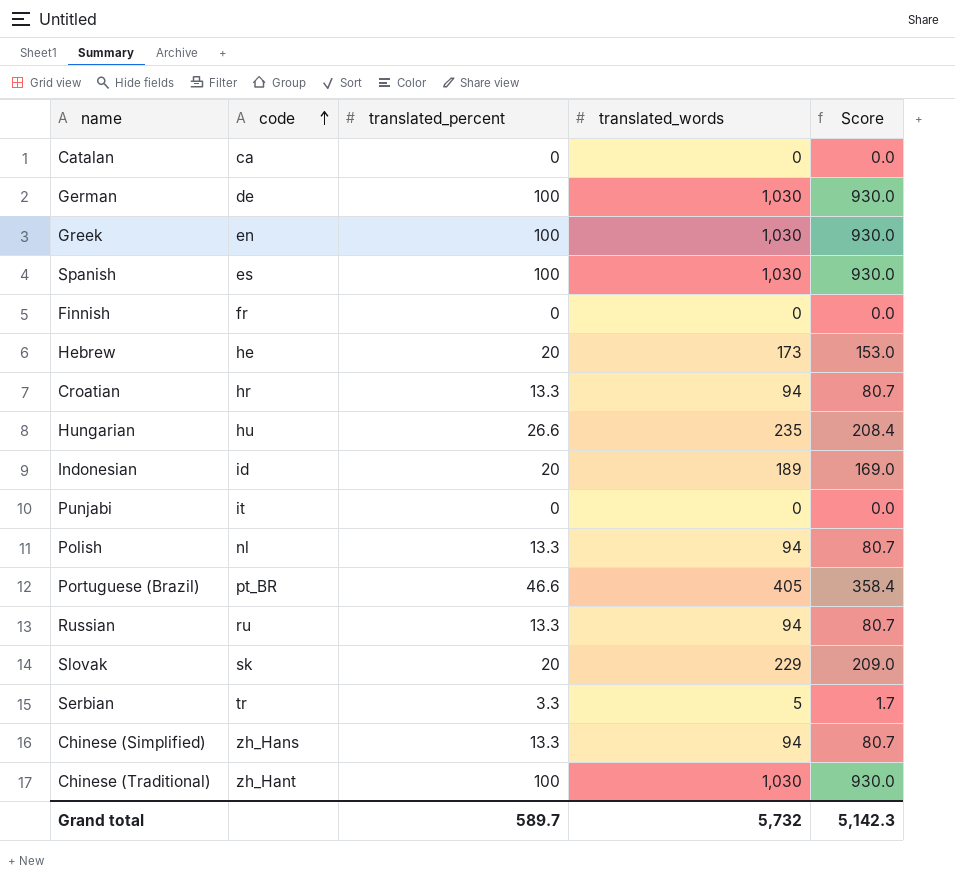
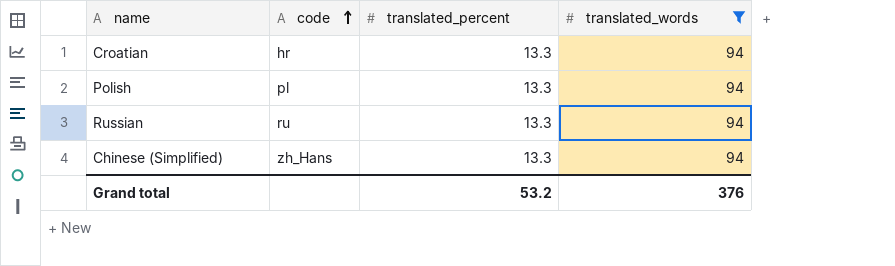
filter: none -> translated_words = 94
column Score | formula: [translated_words] - [translated_percent] -> none
Polish | code: nl -> pl
Grand total | translated_percent: 589.7 -> 53.2
Grand total | translated_words: 5,732 -> 376

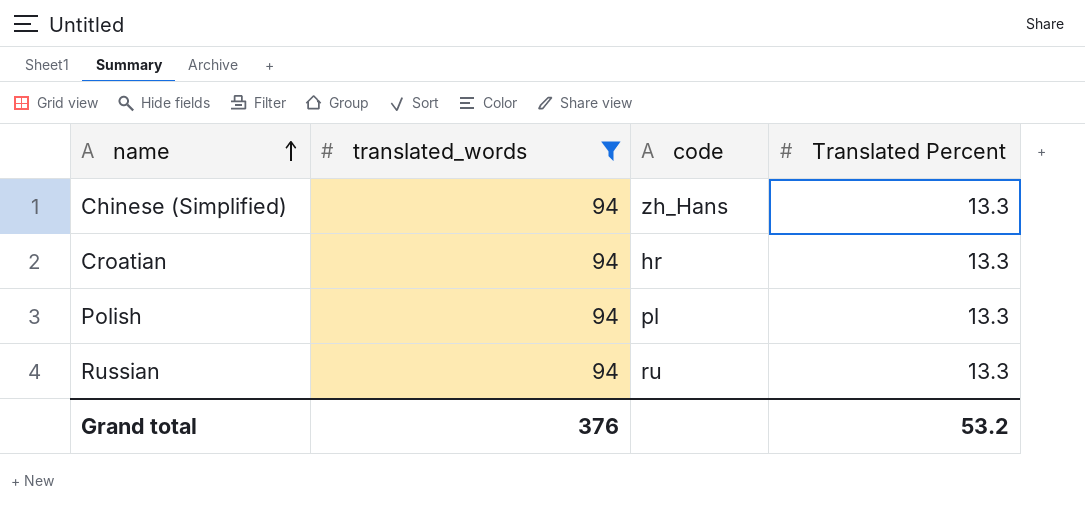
row order: code ascending -> name ascending
column translated_words | position: 4 -> 2
column name: translated_percent -> Translated Percent

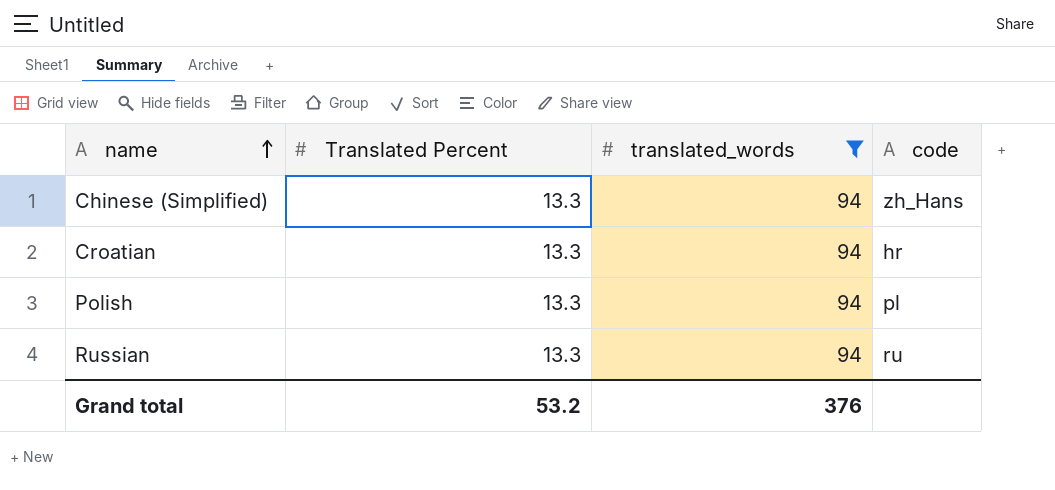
column Translated Percent | position: 4 -> 2

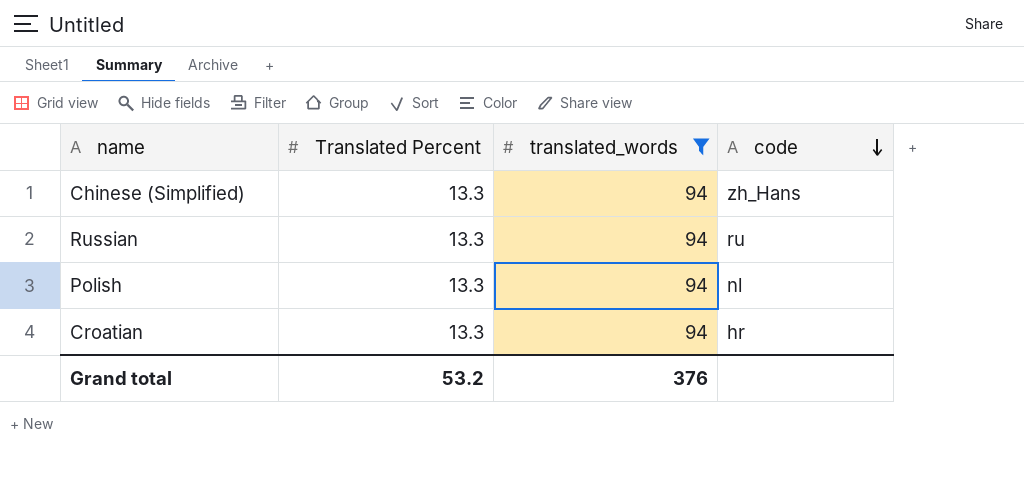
row order: name ascending -> code descending
Polish | code: pl -> nl

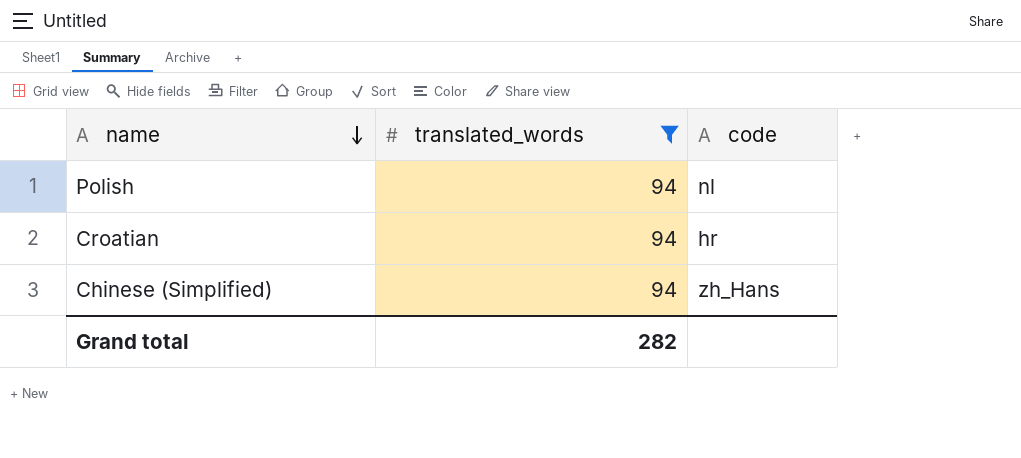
row order: code descending -> name descending
column Translated Percent | position: 2 -> none
row Russian: 13.3 | 94 | ru -> none
Grand total | translated_words: 376 -> 282

